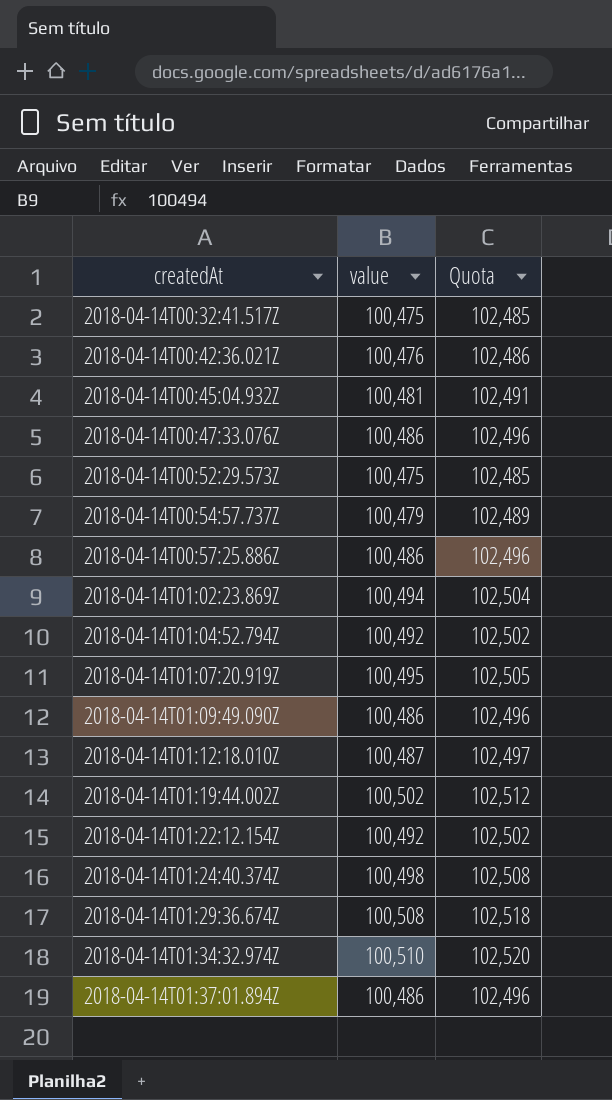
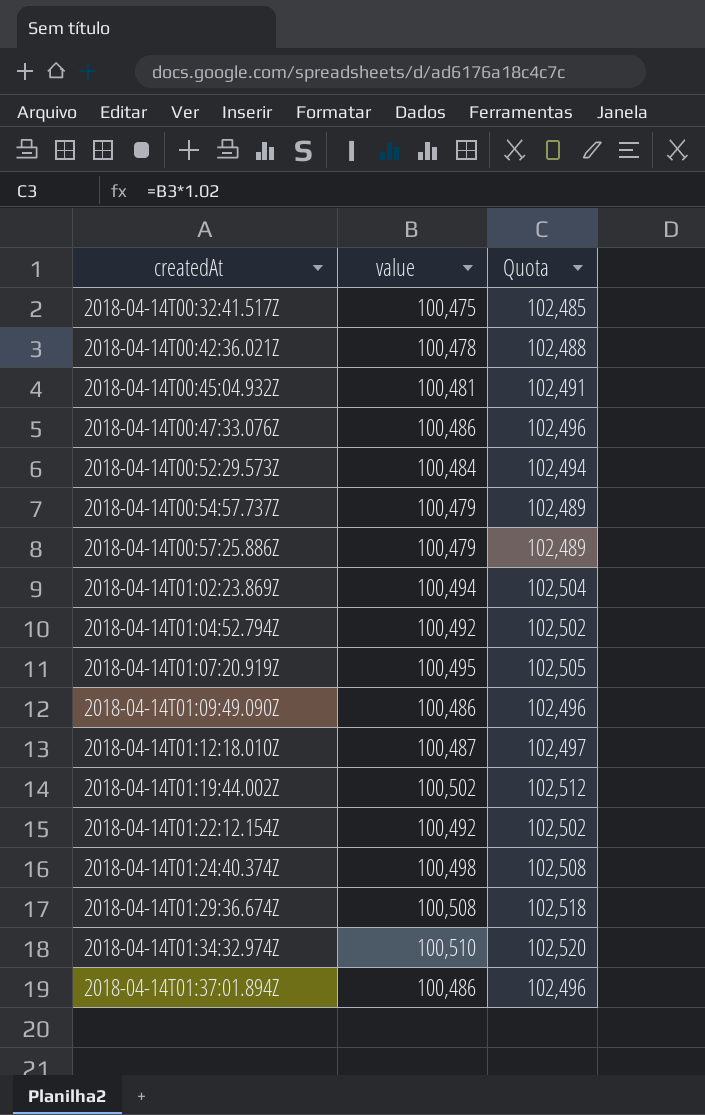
2018-04-14T00:42:36.021Z | value: 100,476 -> 100,478
2018-04-14T00:42:36.021Z | Quota: 102,486 -> 102,488
2018-04-14T00:52:29.573Z | value: 100,475 -> 100,484
2018-04-14T00:52:29.573Z | Quota: 102,485 -> 102,494
2018-04-14T00:57:25.886Z | value: 100,486 -> 100,479
2018-04-14T00:57:25.886Z | Quota: 102,496 -> 102,489

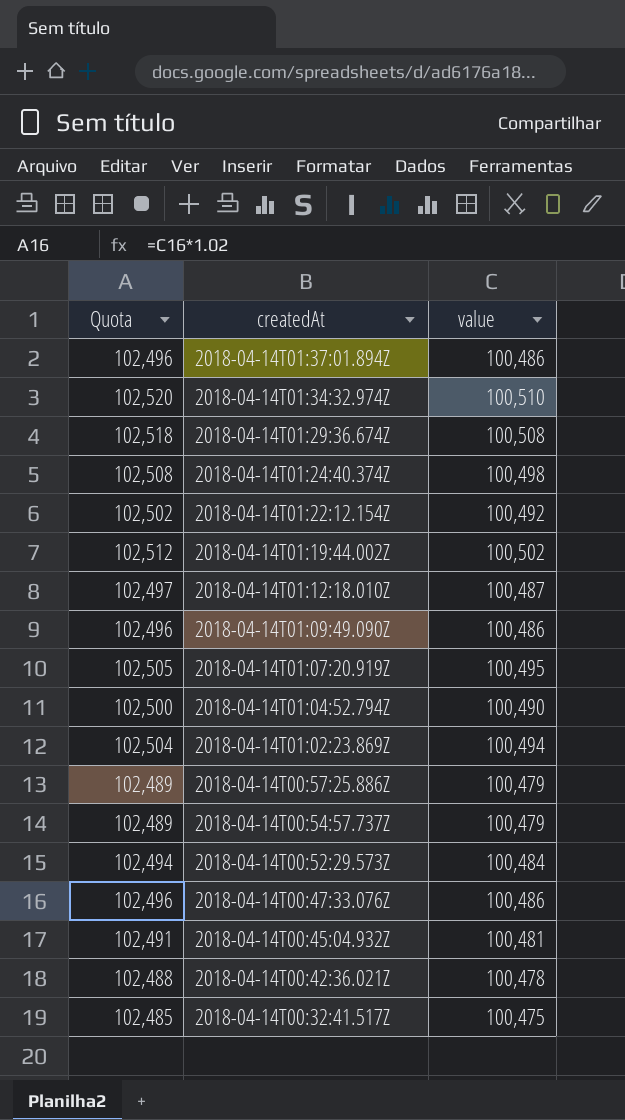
row order: createdAt ascending -> createdAt descending
column Quota | position: 3 -> 1
2018-04-14T01:04:52.794Z | Quota: 102,502 -> 102,500
2018-04-14T01:04:52.794Z | value: 100,492 -> 100,490

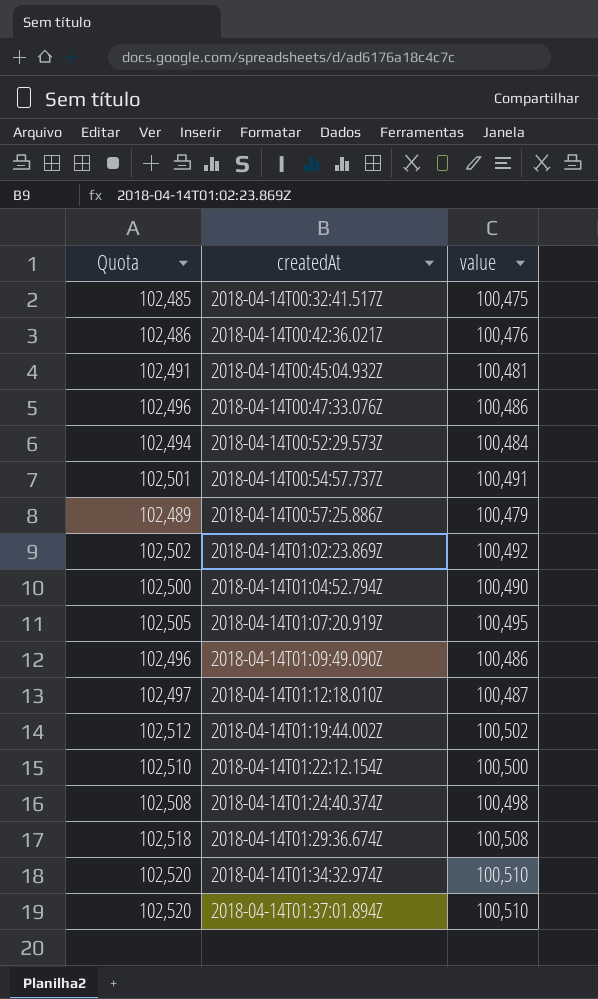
row order: createdAt descending -> createdAt ascending
2018-04-14T00:42:36.021Z | Quota: 102,488 -> 102,486
2018-04-14T00:42:36.021Z | value: 100,478 -> 100,476
2018-04-14T00:54:57.737Z | Quota: 102,489 -> 102,501
2018-04-14T00:54:57.737Z | value: 100,479 -> 100,491
2018-04-14T01:02:23.869Z | Quota: 102,504 -> 102,502
2018-04-14T01:02:23.869Z | value: 100,494 -> 100,492
2018-04-14T01:22:12.154Z | Quota: 102,502 -> 102,510
2018-04-14T01:22:12.154Z | value: 100,492 -> 100,500
2018-04-14T01:37:01.894Z | Quota: 102,496 -> 102,520
2018-04-14T01:37:01.894Z | value: 100,486 -> 100,510

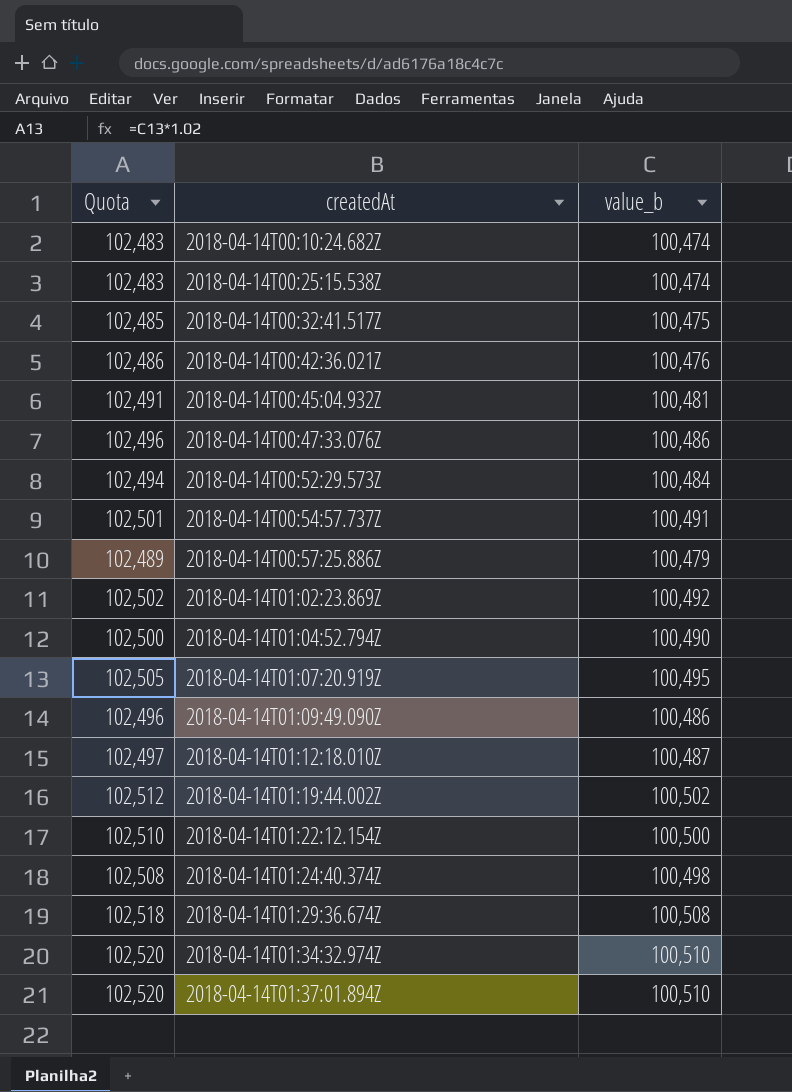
column name: value -> value_b
row 2018-04-14T00:10:24.682Z: none -> 102,483 | 100,474
row 2018-04-14T00:25:15.538Z: none -> 102,483 | 100,474

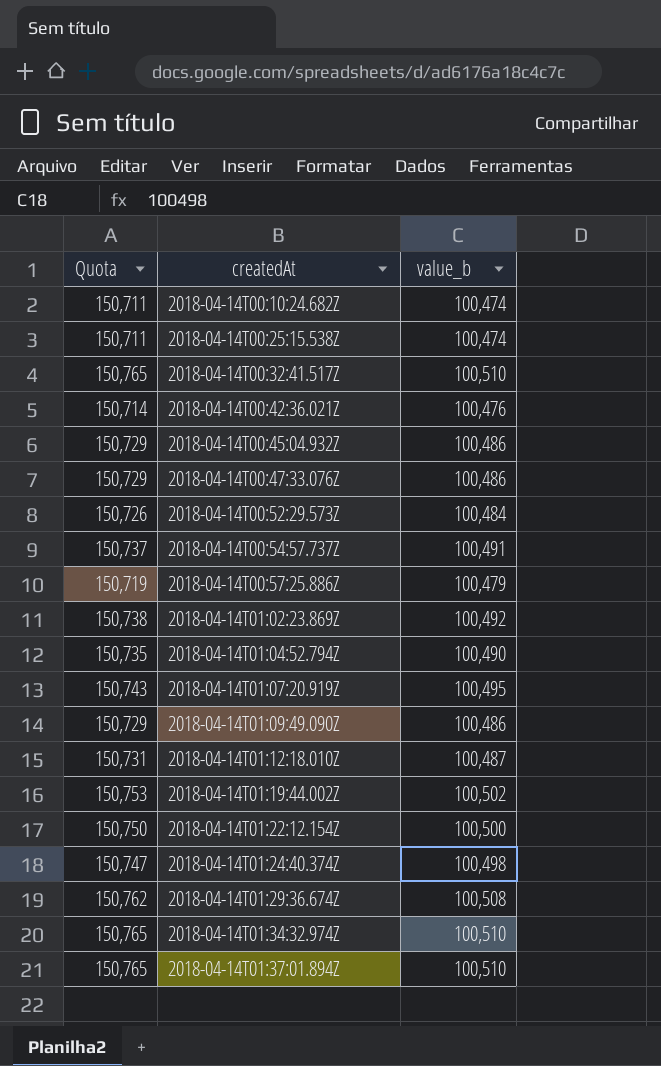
column Quota | formula: [value_b] * 1.02 -> [value_b] * 1.5
2018-04-14T00:32:41.517Z | value_b: 100,475 -> 100,510
2018-04-14T00:45:04.932Z | value_b: 100,481 -> 100,486

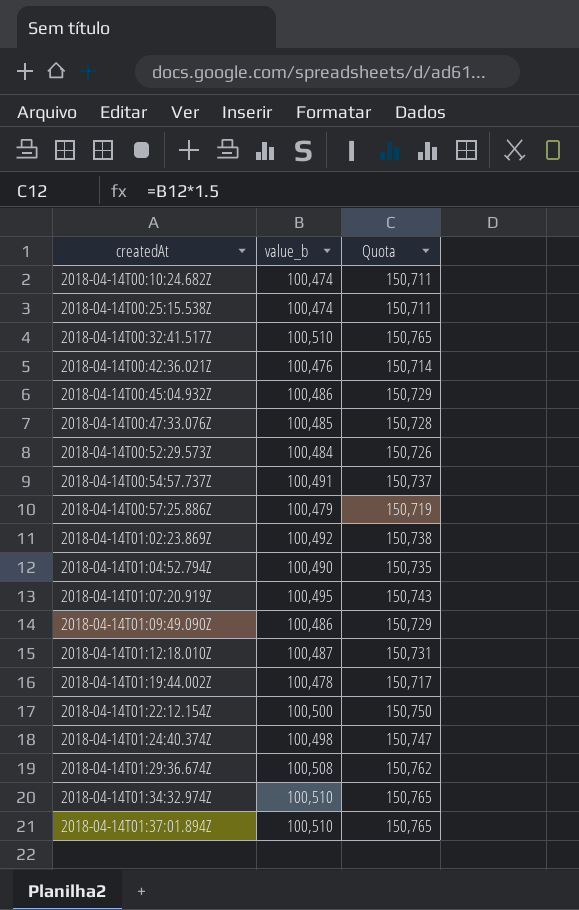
column Quota | position: 1 -> 3
2018-04-14T00:47:33.076Z | value_b: 100,486 -> 100,485
2018-04-14T00:47:33.076Z | Quota: 150,729 -> 150,728
2018-04-14T01:19:44.002Z | value_b: 100,502 -> 100,478
2018-04-14T01:19:44.002Z | Quota: 150,753 -> 150,717

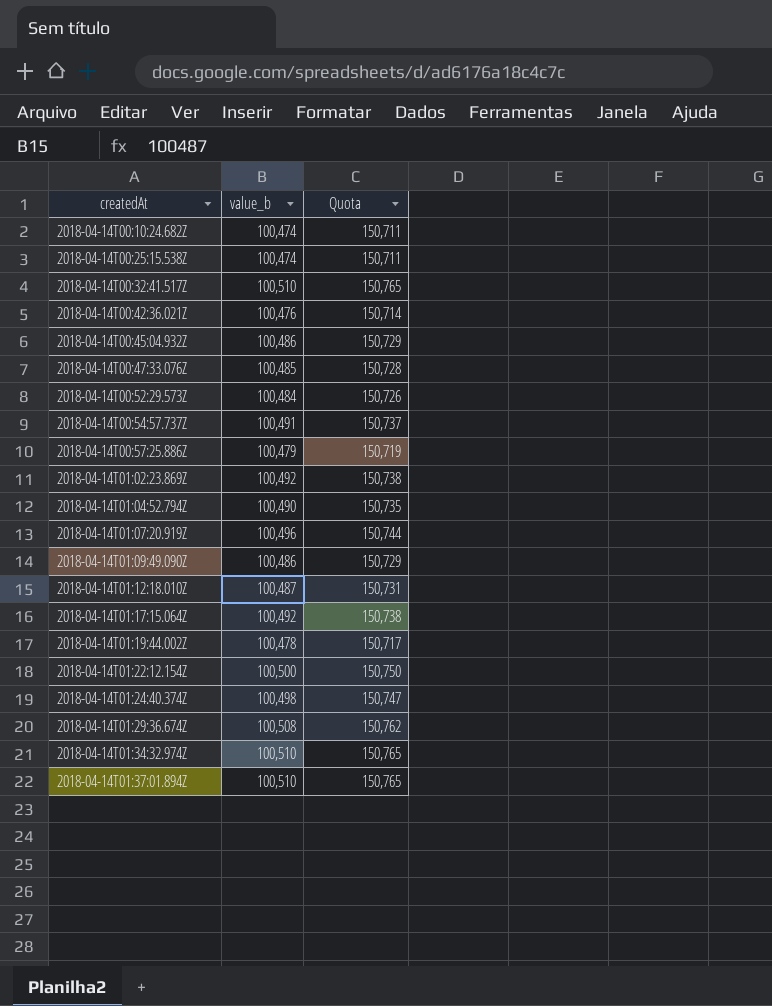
2018-04-14T01:07:20.919Z | value_b: 100,495 -> 100,496
2018-04-14T01:07:20.919Z | Quota: 150,743 -> 150,744
row 2018-04-14T01:17:15.064Z: none -> 100,492 | 150,738

